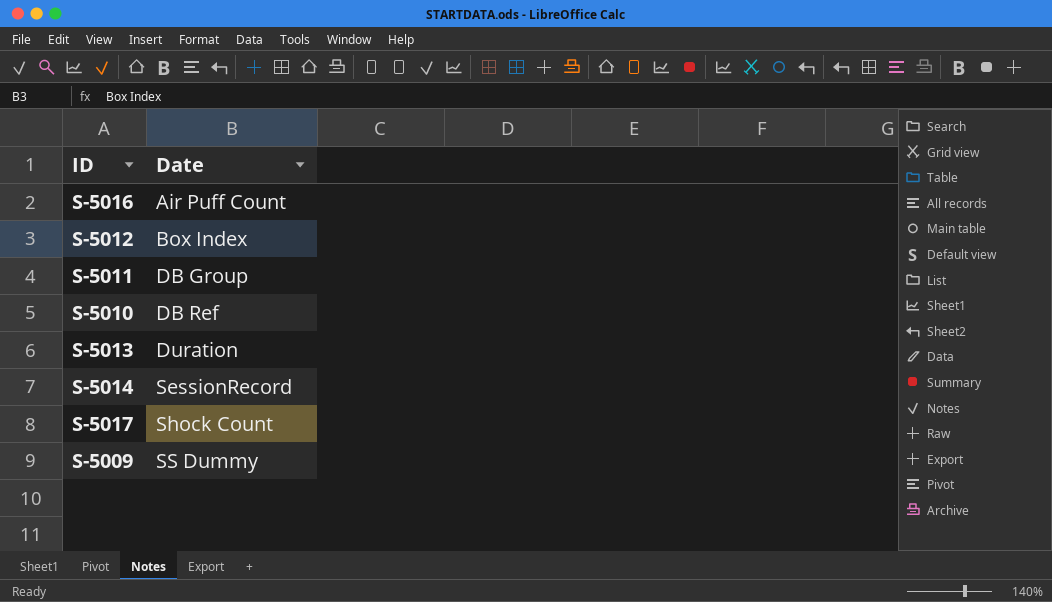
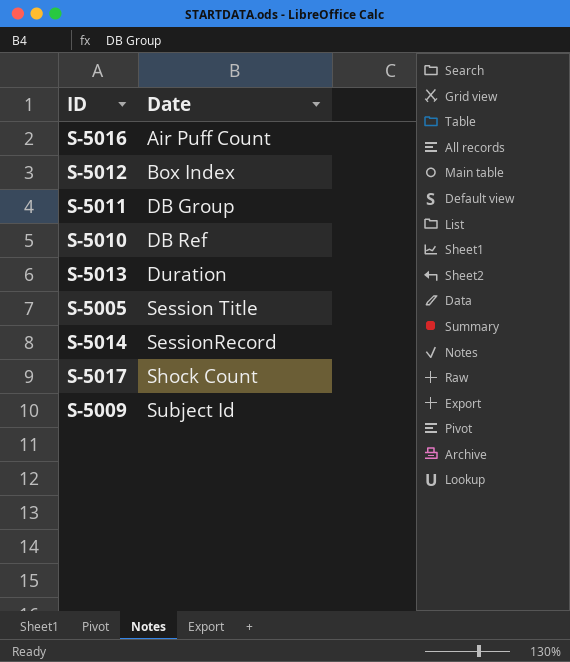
row S-5005: none -> Session Title
S-5009 | Date: SS Dummy -> Subject Id

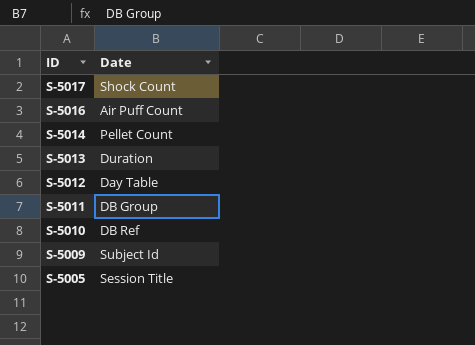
row order: Date ascending -> ID descending
S-5014 | Date: SessionRecord -> Pellet Count
S-5012 | Date: Box Index -> Day Table

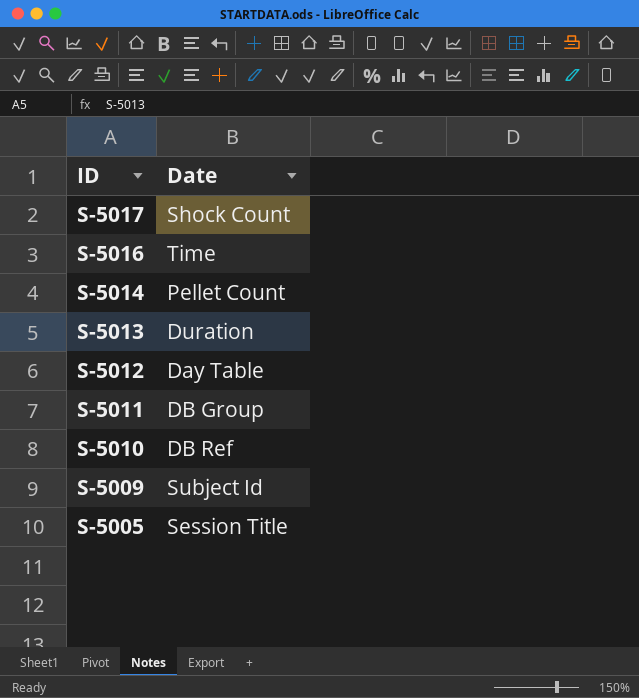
S-5016 | Date: Air Puff Count -> Time

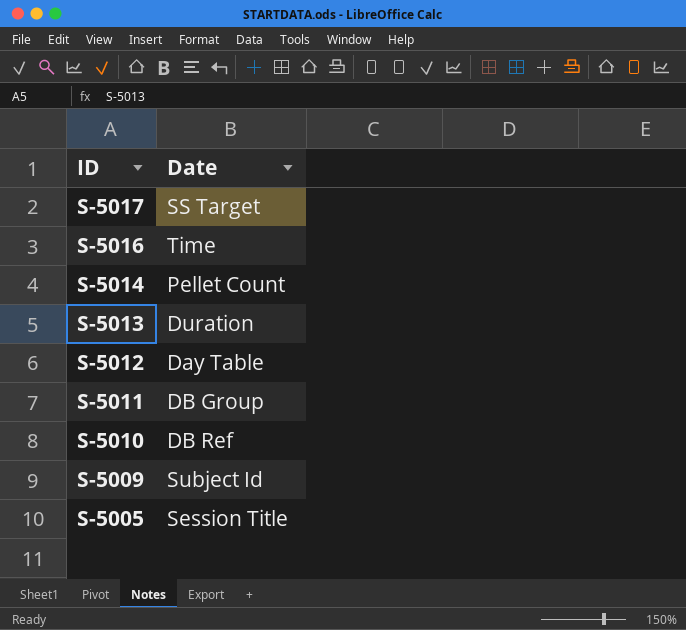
S-5017 | Date: Shock Count -> SS Target

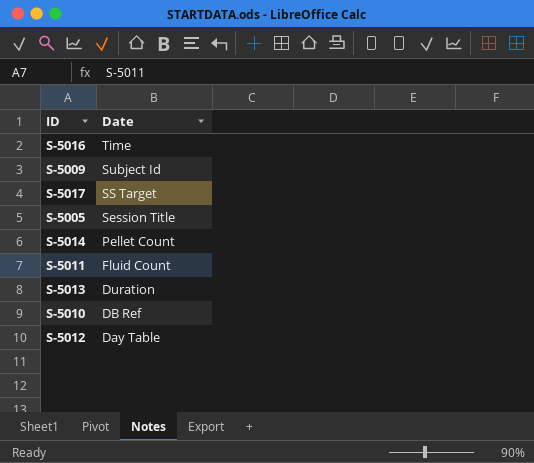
row order: ID descending -> Date descending
S-5011 | Date: DB Group -> Fluid Count

